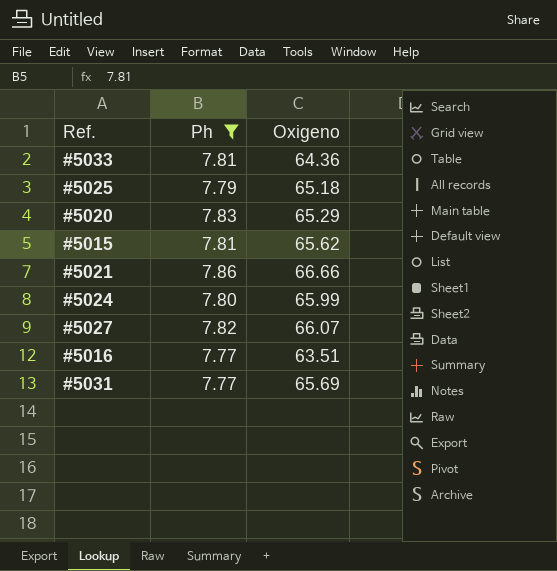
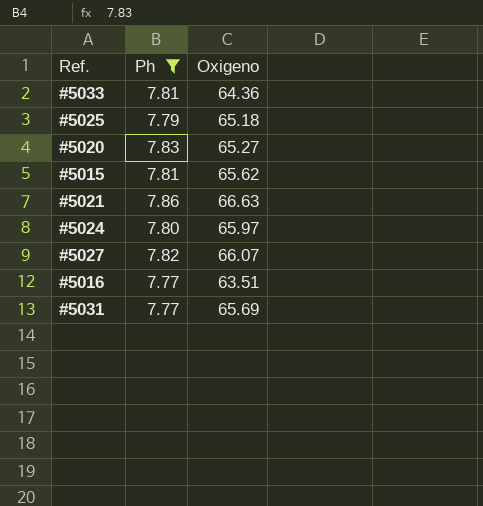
#5020 | Oxigeno: 65.29 -> 65.27
#5021 | Oxigeno: 66.66 -> 66.63
#5024 | Oxigeno: 65.99 -> 65.97

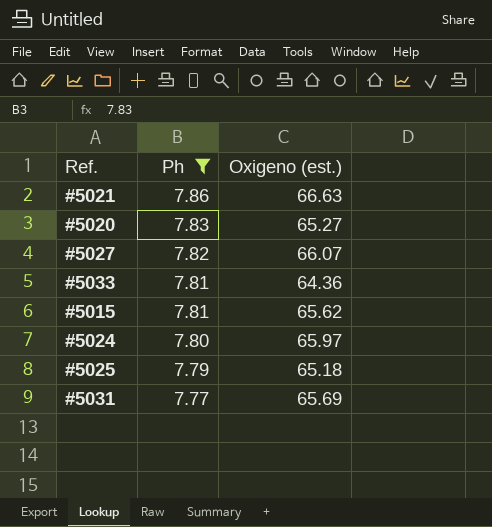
row order: none -> Ph descending
column name: Oxigeno -> Oxigeno (est.)
row #5016: 7.77 | 63.51 -> none

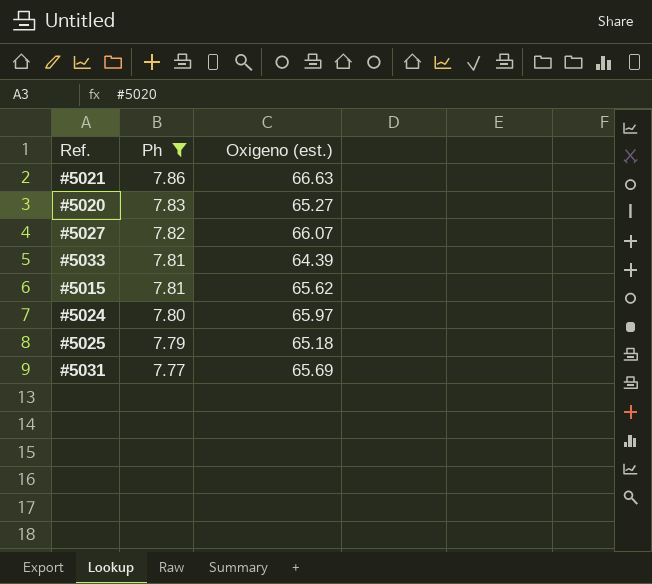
#5033 | Oxigeno (est.): 64.36 -> 64.39

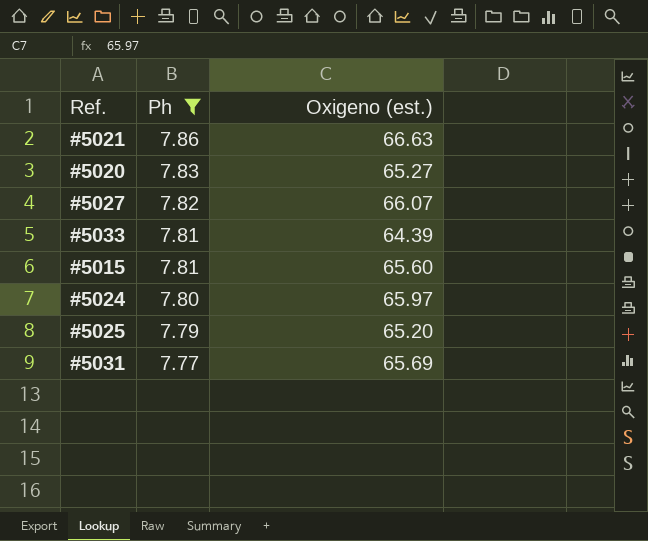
#5015 | Oxigeno (est.): 65.62 -> 65.60
#5025 | Oxigeno (est.): 65.18 -> 65.20

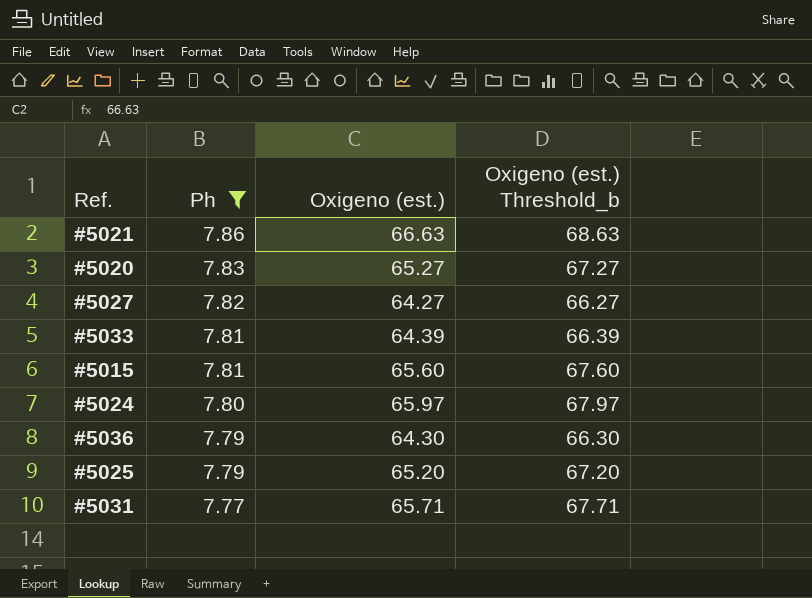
column Oxigeno (est.) Threshold_b | formula: none -> [Oxigeno (est.)] + 2
#5027 | Oxigeno (est.): 66.07 -> 64.27
row #5036: none -> 7.79 | 64.30 | 66.30
#5031 | Oxigeno (est.): 65.69 -> 65.71

